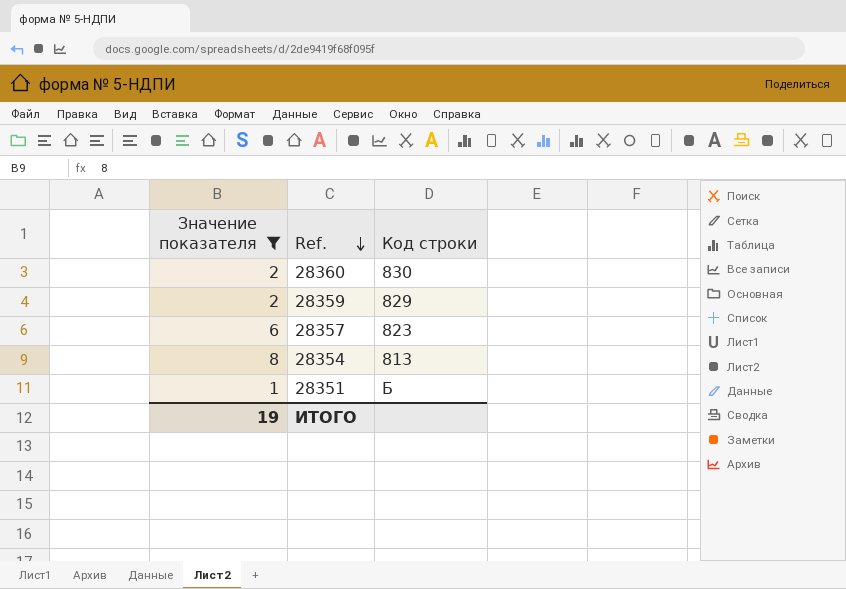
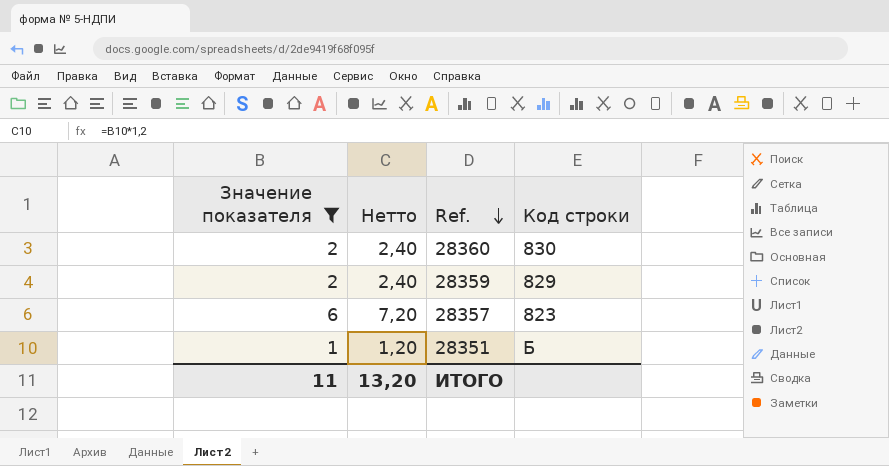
column Нетто | formula: none -> [Значение показателя] * 1,2
row 28354: 8 | 813 -> none
ИТОГО | Значение показателя: 19 -> 11

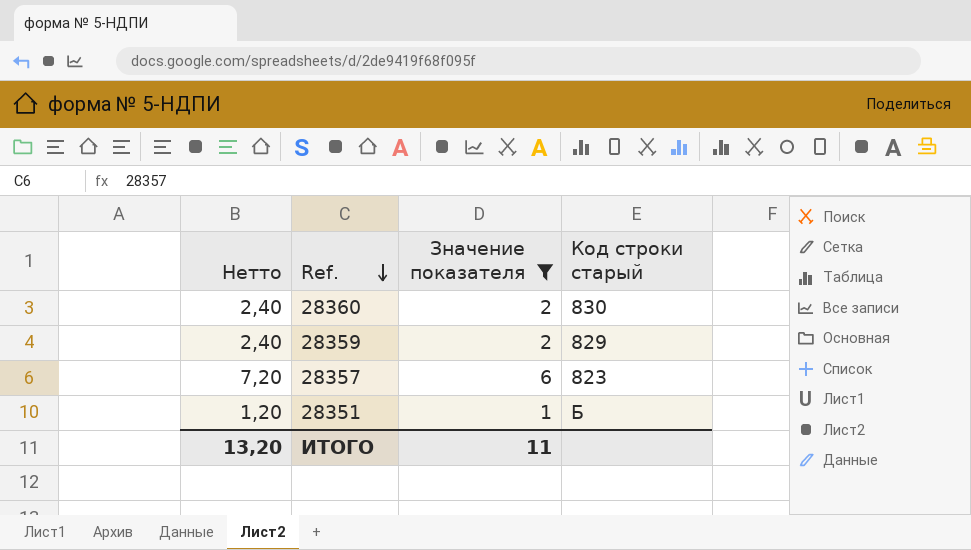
column Значение показателя | position: 1 -> 3
column name: Код строки -> Код строки старый

